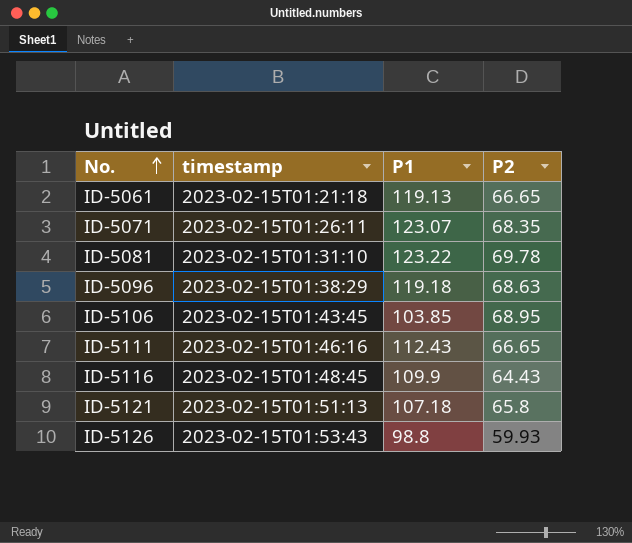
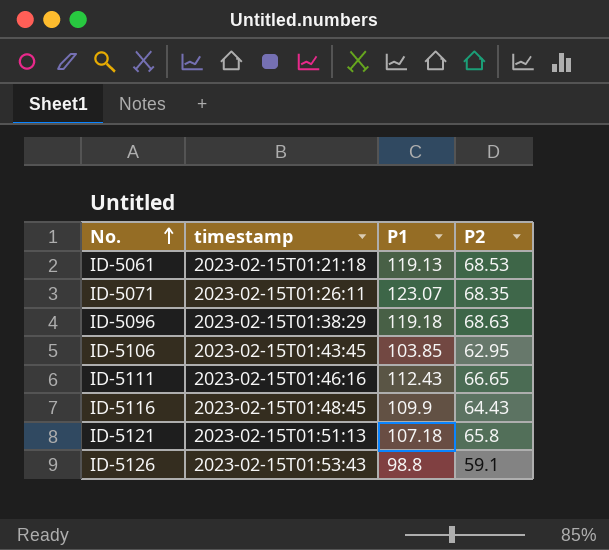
row ID-5081: 2023-02-15T01:31:10 | 123.22 | 69.78 -> none
ID-5061 | P2: 66.65 -> 68.53
ID-5106 | P2: 68.95 -> 62.95
ID-5126 | P2: 59.93 -> 59.1

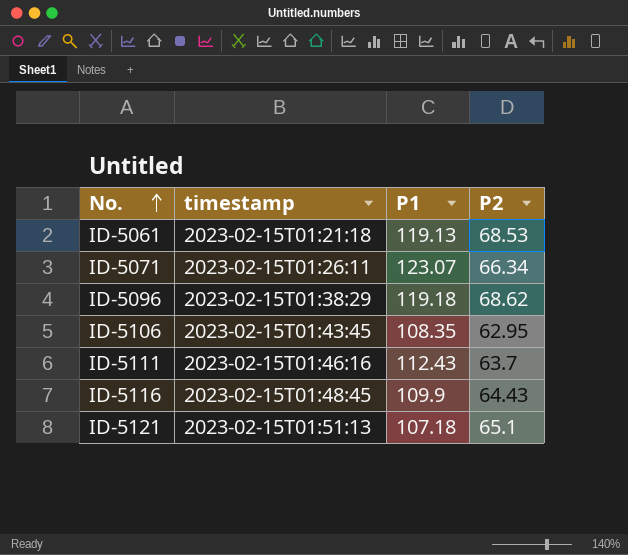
row ID-5126: 2023-02-15T01:53:43 | 98.8 | 59.1 -> none
ID-5071 | P2: 68.35 -> 66.34
ID-5096 | P2: 68.63 -> 68.62
ID-5106 | P1: 103.85 -> 108.35
ID-5111 | P2: 66.65 -> 63.7
ID-5121 | P2: 65.8 -> 65.1

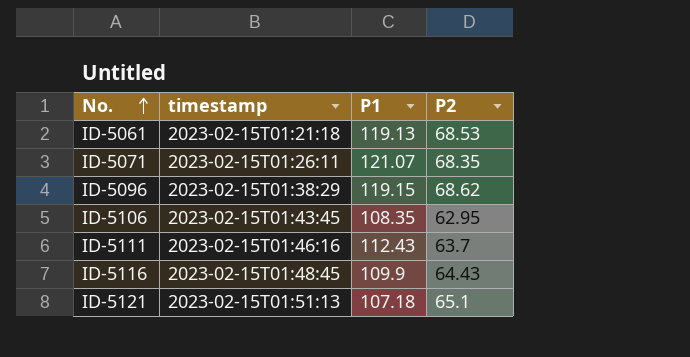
ID-5071 | P1: 123.07 -> 121.07
ID-5071 | P2: 66.34 -> 68.35
ID-5096 | P1: 119.18 -> 119.15

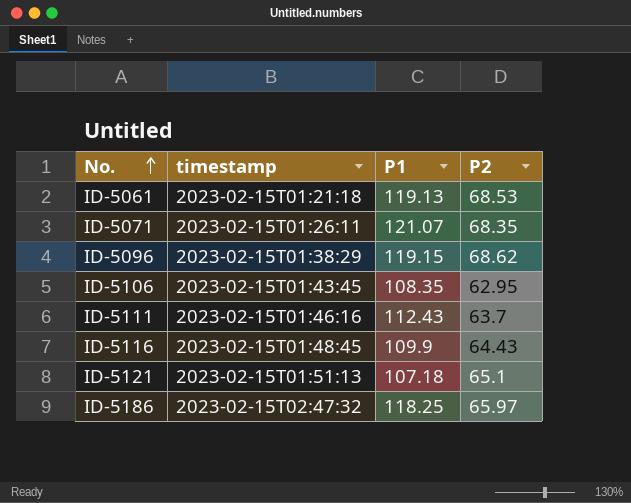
row ID-5186: none -> 2023-02-15T02:47:32 | 118.25 | 65.97

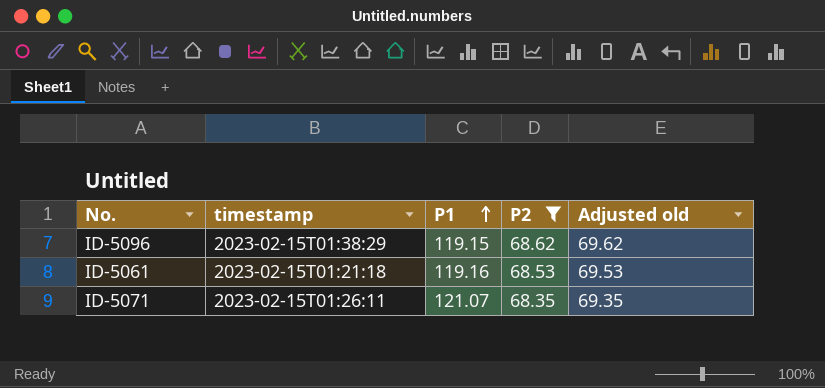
filter: none -> P2 >= 68.35
row order: No. ascending -> P1 ascending
column Adjusted old | formula: none -> [P2] + 1
ID-5061 | P1: 119.13 -> 119.16

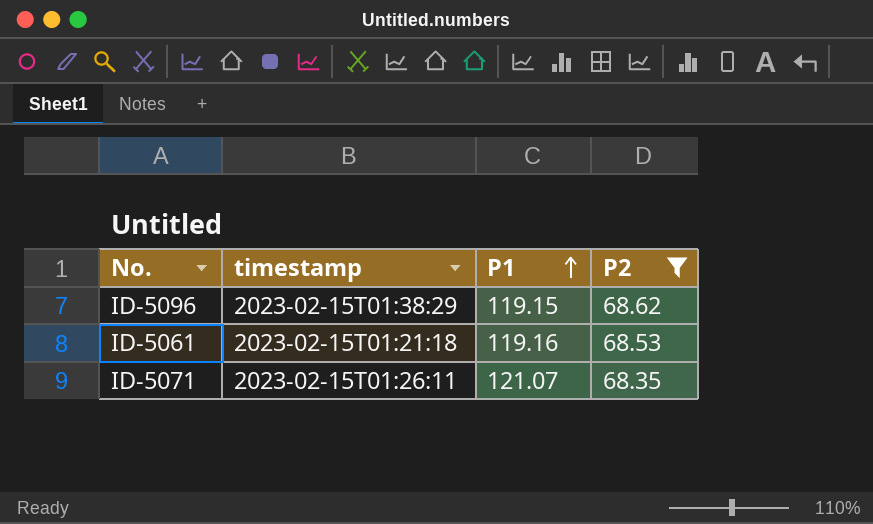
column Adjusted old | formula: [P2] + 1 -> none

